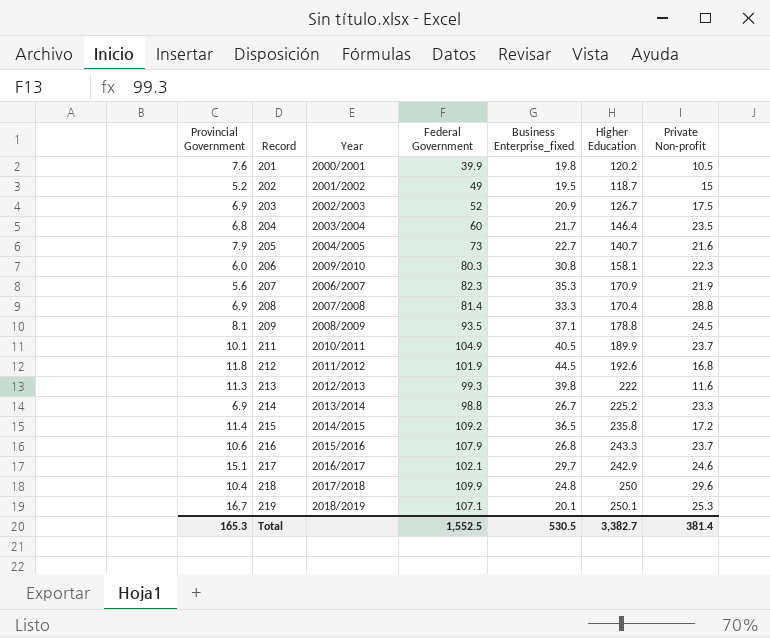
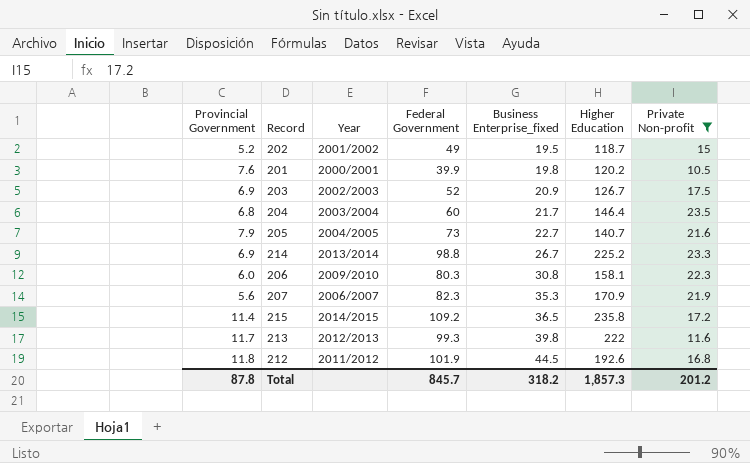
filter: none -> Private Non-profit <= 23.5
row order: Record ascending -> Business Enterprise_fixed ascending
213 | Provincial Government: 11.3 -> 11.7
Total | Provincial Government: 165.3 -> 87.8
Total | Federal Government: 1,552.5 -> 845.7
Total | Business Enterprise_fixed: 530.5 -> 318.2
Total | Higher Education: 3,382.7 -> 1,857.3
Total | Private Non-profit: 381.4 -> 201.2

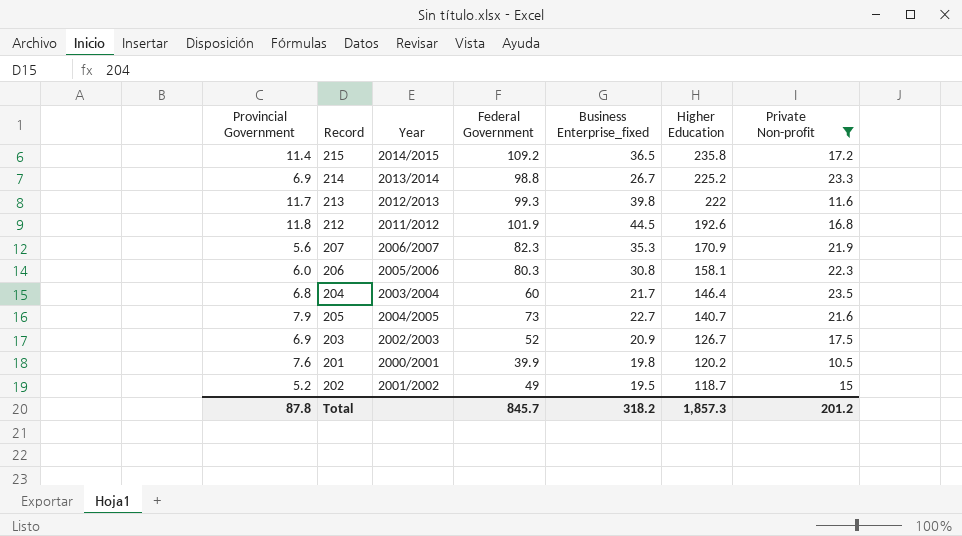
row order: Business Enterprise_fixed ascending -> Higher Education descending
206 | Year: 2009/2010 -> 2005/2006

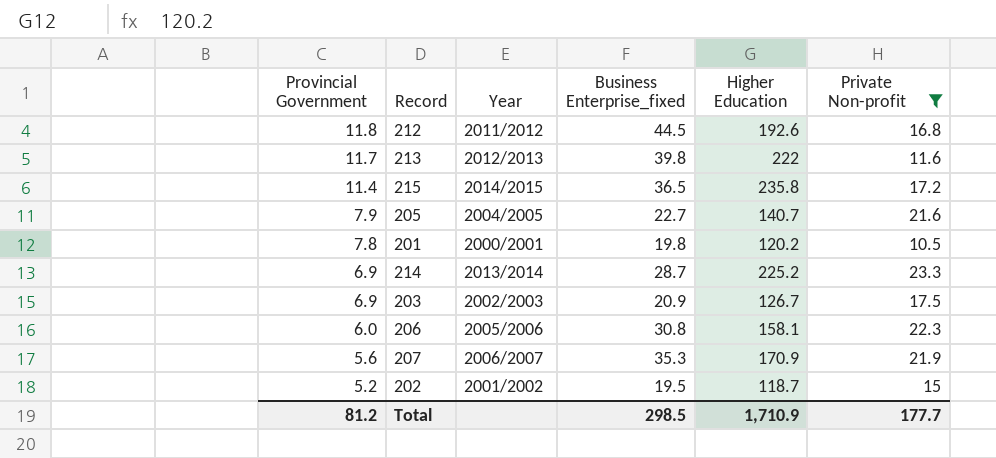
row order: Higher Education descending -> Provincial Government descending
column Federal Government | position: 4 -> none
row 204: 6.8 | 2003/2004 | 60 | 21.7 | 146.4 | 23.5 -> none
201 | Provincial Government: 7.6 -> 7.8
214 | Business Enterprise_fixed: 26.7 -> 28.7
Total | Provincial Government: 87.8 -> 81.2
Total | Business Enterprise_fixed: 318.2 -> 298.5
Total | Higher Education: 1,857.3 -> 1,710.9
Total | Private Non-profit: 201.2 -> 177.7

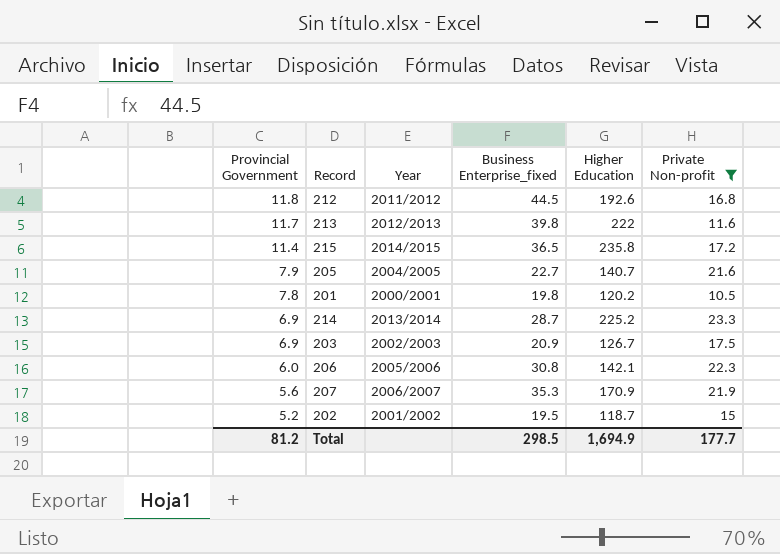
206 | Higher Education: 158.1 -> 142.1
Total | Higher Education: 1,710.9 -> 1,694.9

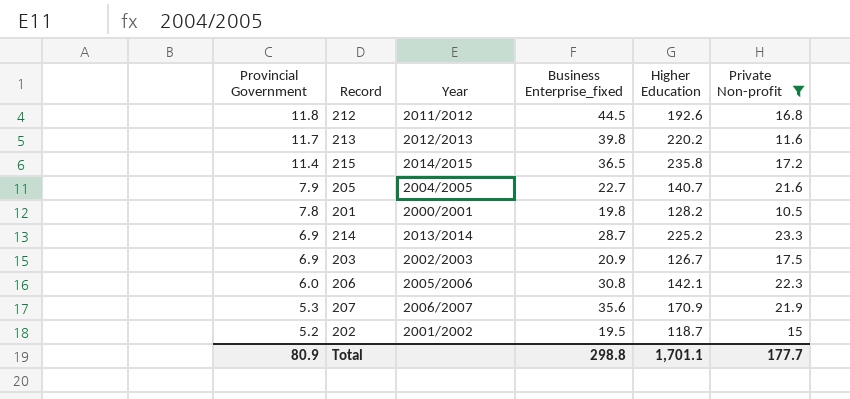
213 | Higher Education: 222 -> 220.2
201 | Higher Education: 120.2 -> 128.2
207 | Provincial Government: 5.6 -> 5.3
207 | Business Enterprise_fixed: 35.3 -> 35.6
Total | Provincial Government: 81.2 -> 80.9
Total | Business Enterprise_fixed: 298.5 -> 298.8
Total | Higher Education: 1,694.9 -> 1,701.1

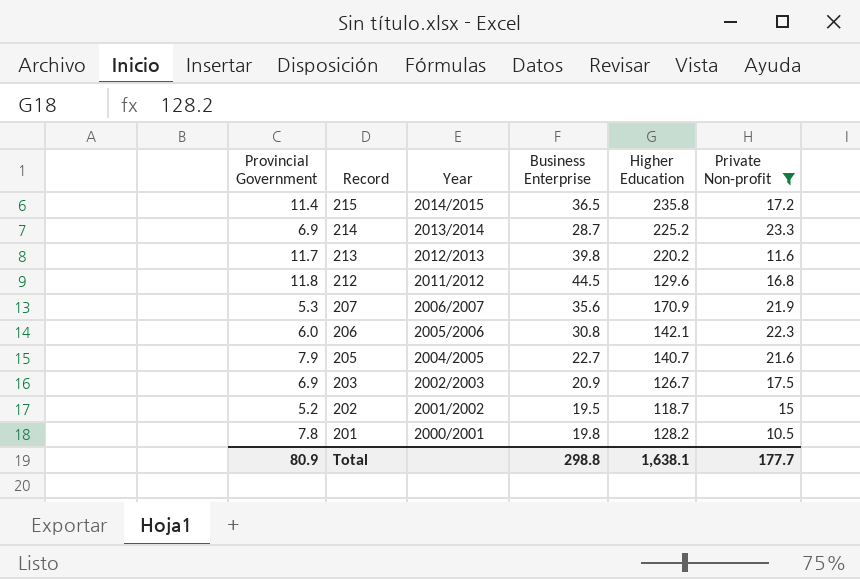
row order: Provincial Government descending -> Record descending
column name: Business Enterprise_fixed -> Business Enterprise
212 | Higher Education: 192.6 -> 129.6
Total | Higher Education: 1,701.1 -> 1,638.1

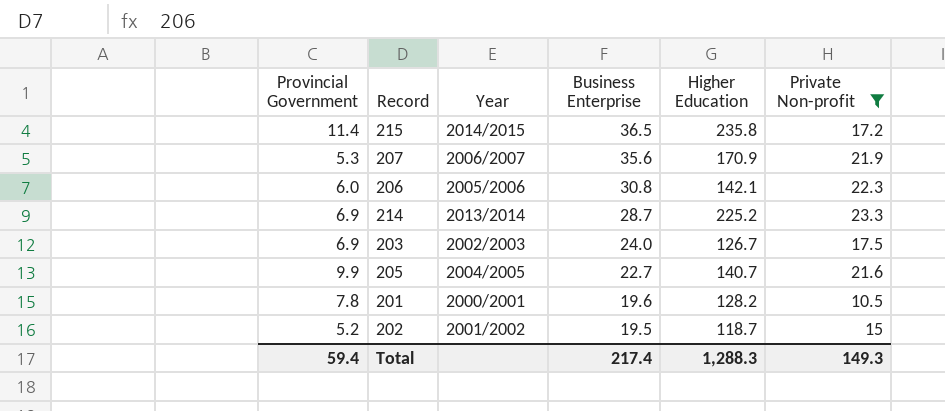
row order: Record descending -> Business Enterprise descending
row 213: 11.7 | 2012/2013 | 39.8 | 220.2 | 11.6 -> none
row 212: 11.8 | 2011/2012 | 44.5 | 129.6 | 16.8 -> none
203 | Business Enterprise: 20.9 -> 24.0
205 | Provincial Government: 7.9 -> 9.9
201 | Business Enterprise: 19.8 -> 19.6
Total | Provincial Government: 80.9 -> 59.4
Total | Business Enterprise: 298.8 -> 217.4
Total | Higher Education: 1,638.1 -> 1,288.3
Total | Private Non-profit: 177.7 -> 149.3

